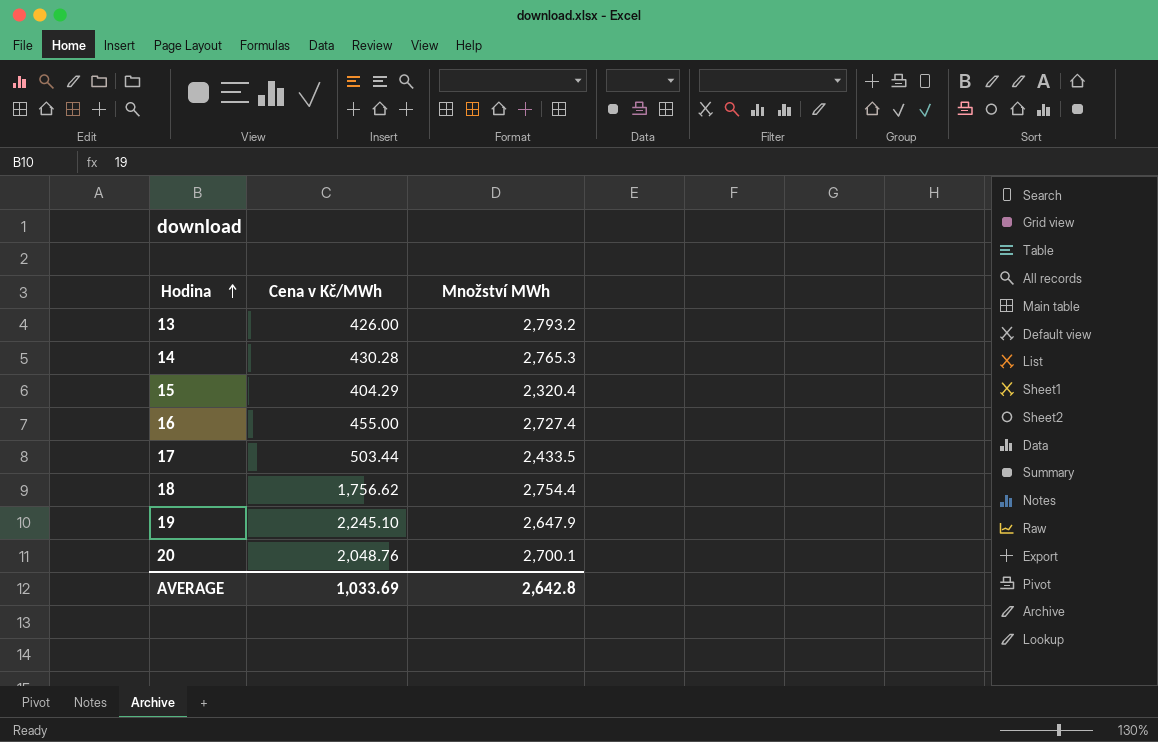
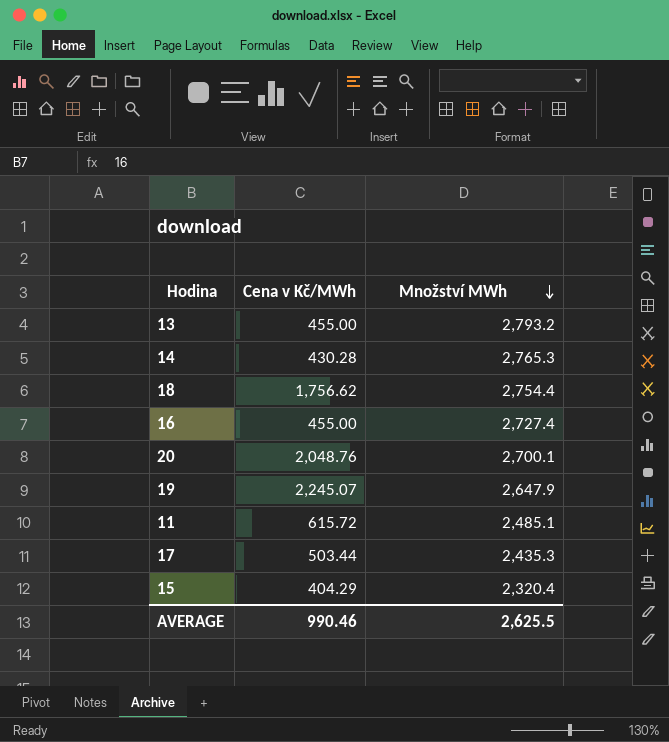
row order: Hodina ascending -> Množství MWh descending
13 | Cena v Kč/MWh: 426.00 -> 455.00
19 | Cena v Kč/MWh: 2,245.10 -> 2,245.07
row 11: none -> 615.72 | 2,485.1
17 | Množství MWh: 2,433.5 -> 2,435.3
AVERAGE | Cena v Kč/MWh: 1,033.69 -> 990.46
AVERAGE | Množství MWh: 2,642.8 -> 2,625.5

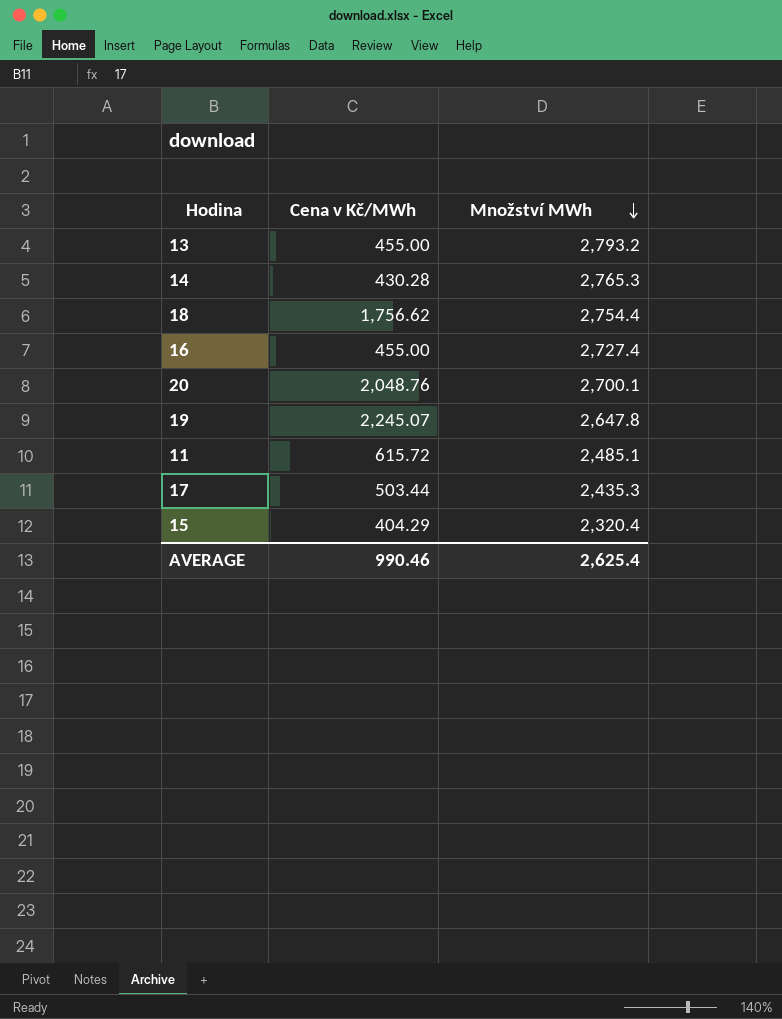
19 | Množství MWh: 2,647.9 -> 2,647.8
AVERAGE | Množství MWh: 2,625.5 -> 2,625.4

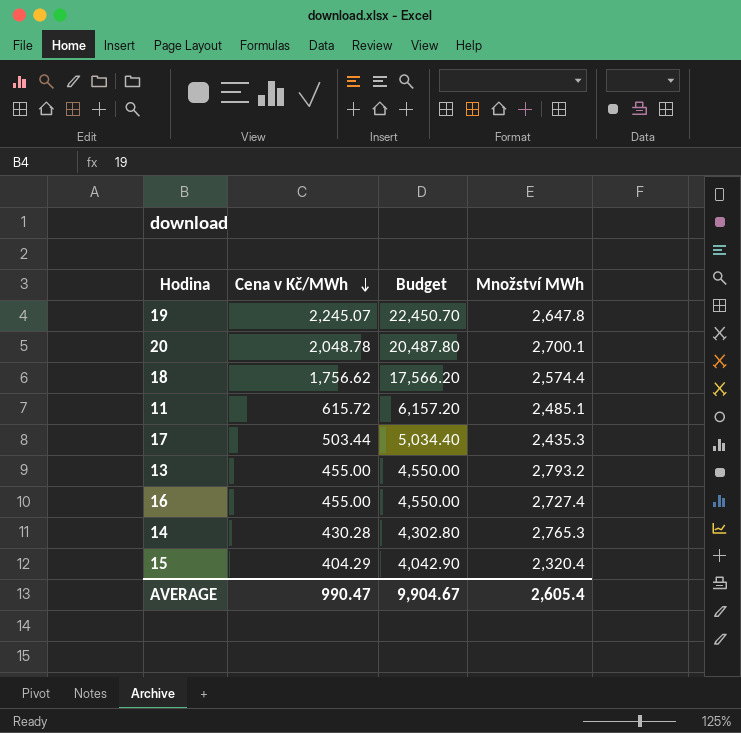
row order: Množství MWh descending -> Cena v Kč/MWh descending
column Budget | formula: none -> [Cena v Kč/MWh] * 10
20 | Cena v Kč/MWh: 2,048.76 -> 2,048.78
18 | Množství MWh: 2,754.4 -> 2,574.4
AVERAGE | Cena v Kč/MWh: 990.46 -> 990.47
AVERAGE | Množství MWh: 2,625.4 -> 2,605.4

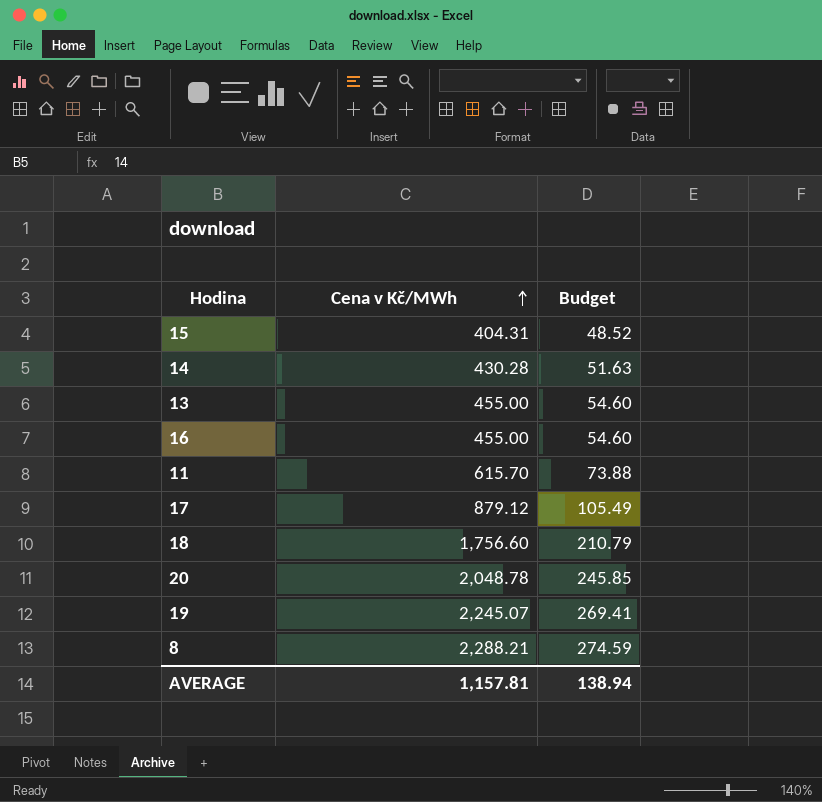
row order: Cena v Kč/MWh descending -> Cena v Kč/MWh ascending
column Množství MWh | position: 4 -> none
column Budget | formula: [Cena v Kč/MWh] * 10 -> [Cena v Kč/MWh] * 0.12
15 | Cena v Kč/MWh: 404.29 -> 404.31
11 | Cena v Kč/MWh: 615.72 -> 615.70
17 | Cena v Kč/MWh: 503.44 -> 879.12
18 | Cena v Kč/MWh: 1,756.62 -> 1,756.60
row 8: none -> 2,288.21 | 274.59
AVERAGE | Cena v Kč/MWh: 990.47 -> 1,157.81
AVERAGE | Budget: 9,904.67 -> 138.94

